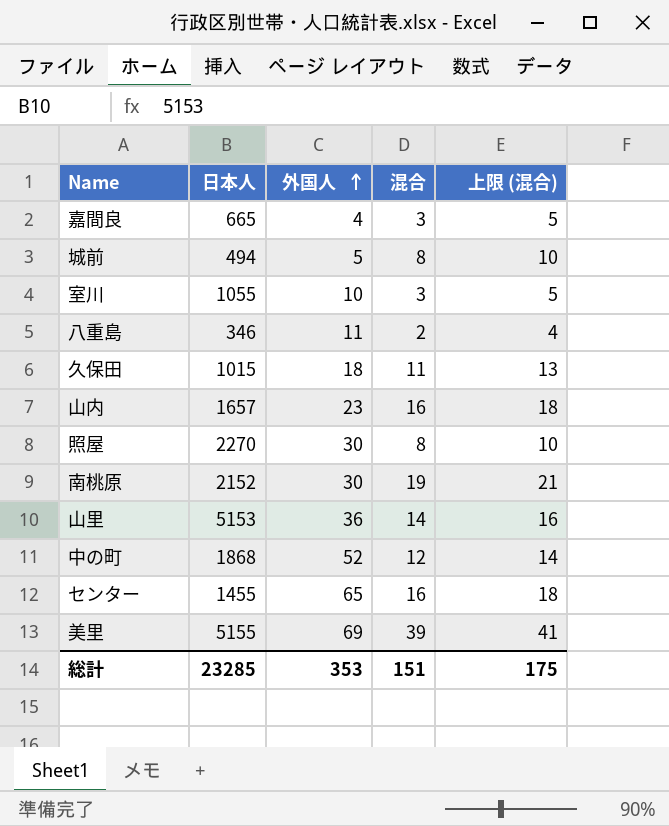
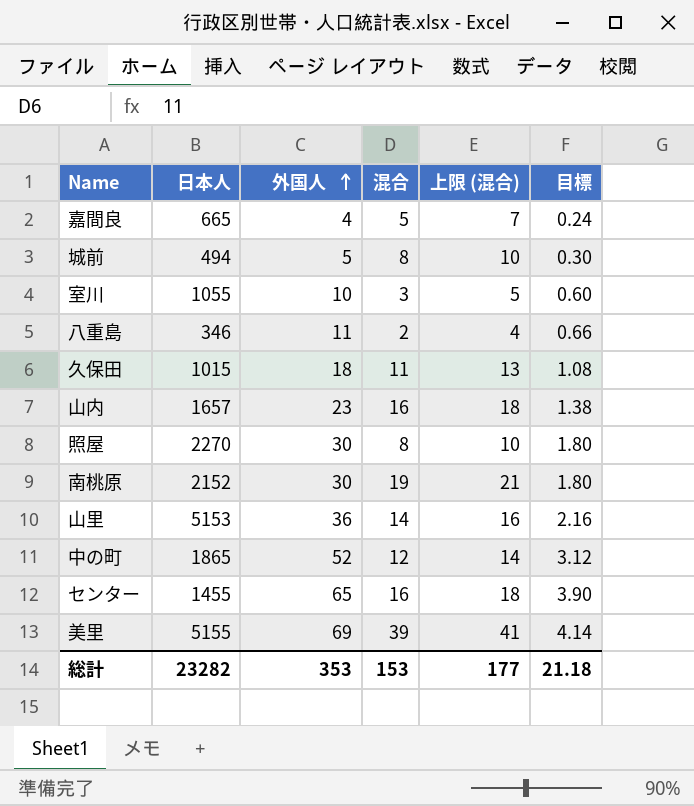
column 目標 | formula: none -> [外国人] * 0.06
嘉間良 | 混合: 3 -> 5
嘉間良 | 上限 (混合): 5 -> 7
中の町 | 日本人: 1868 -> 1865
総計 | 日本人: 23285 -> 23282
総計 | 混合: 151 -> 153
総計 | 上限 (混合): 175 -> 177

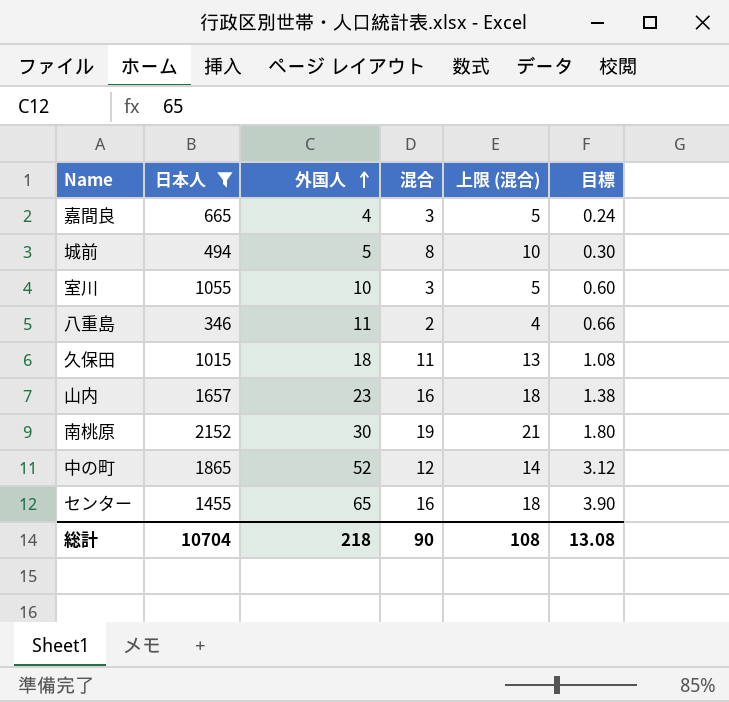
filter: none -> 日本人 <= 2152
嘉間良 | 混合: 5 -> 3
嘉間良 | 上限 (混合): 7 -> 5
総計 | 日本人: 23282 -> 10704
総計 | 外国人: 353 -> 218
総計 | 混合: 153 -> 90
総計 | 上限 (混合): 177 -> 108
総計 | 目標: 21.18 -> 13.08

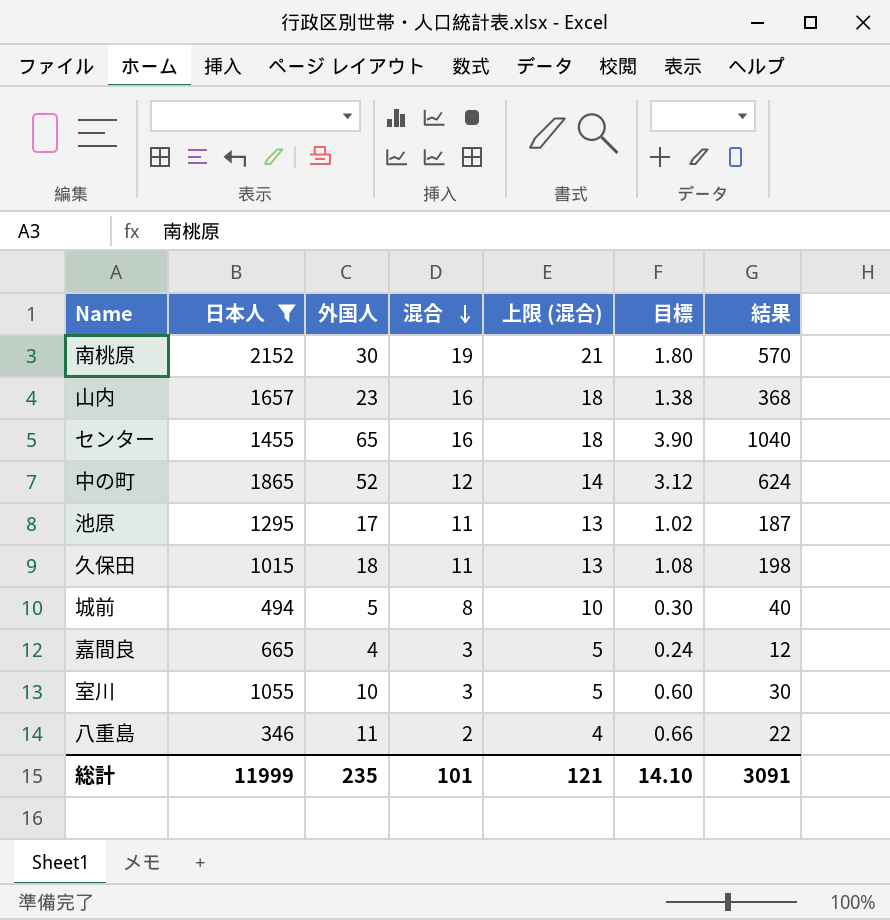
row order: 外国人 ascending -> 混合 descending
column 結果 | formula: none -> [外国人] * [混合]
row 池原: none -> 1295 | 17 | 11 | 13 | 1.02 | 187
総計 | 日本人: 10704 -> 11999
総計 | 外国人: 218 -> 235
総計 | 混合: 90 -> 101
総計 | 上限 (混合): 108 -> 121
総計 | 目標: 13.08 -> 14.10

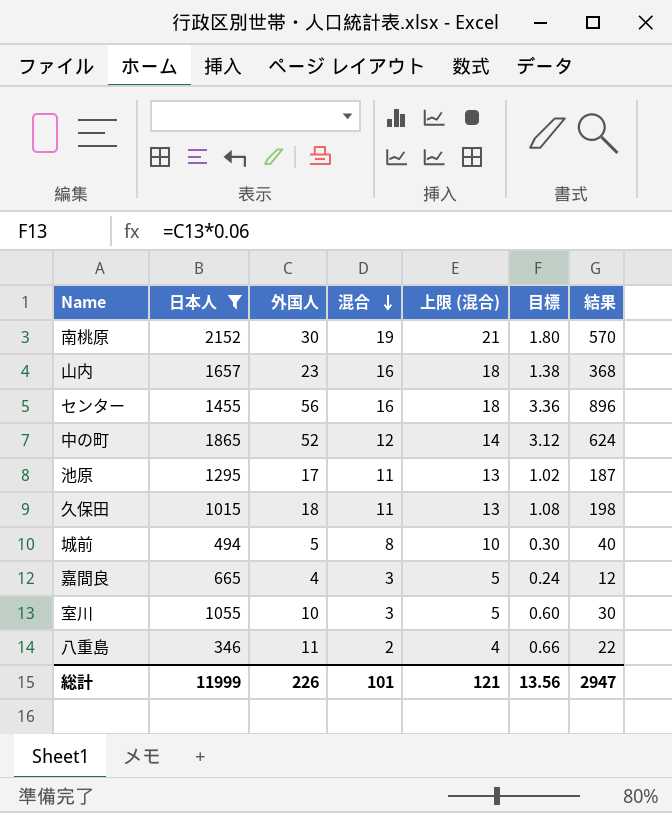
センター | 外国人: 65 -> 56
センター | 目標: 3.90 -> 3.36
センター | 結果: 1040 -> 896
総計 | 外国人: 235 -> 226
総計 | 目標: 14.10 -> 13.56
総計 | 結果: 3091 -> 2947

